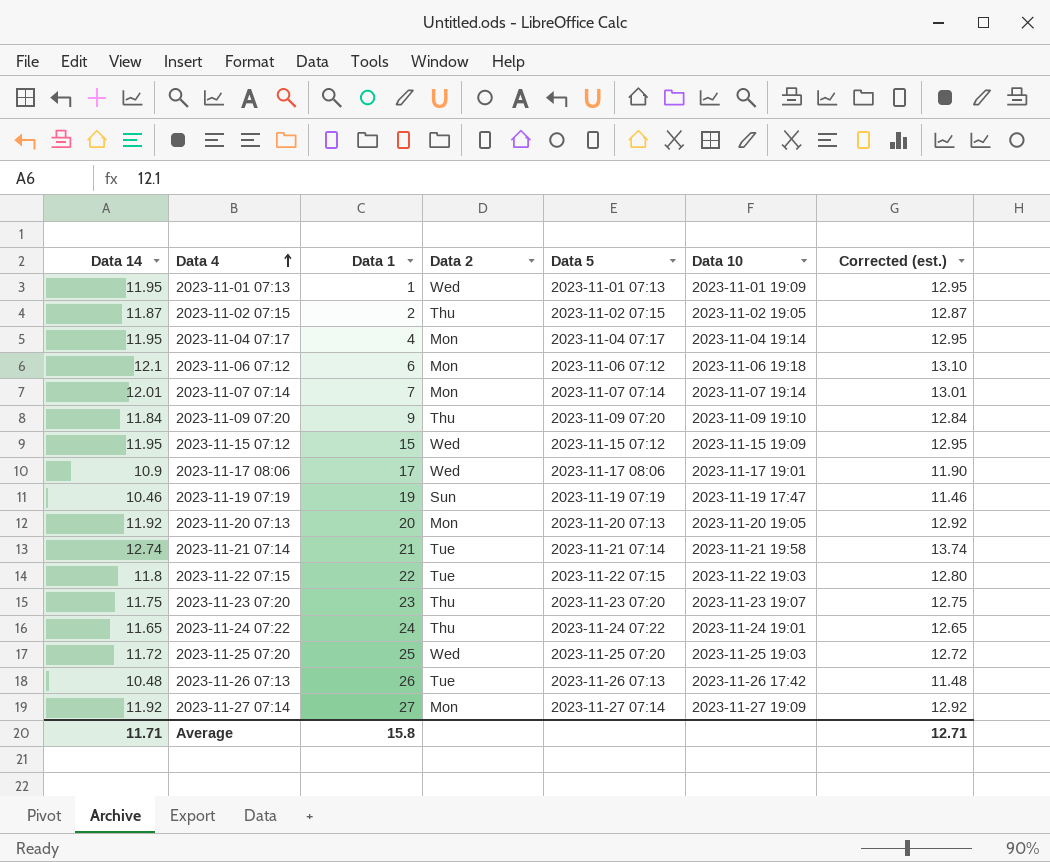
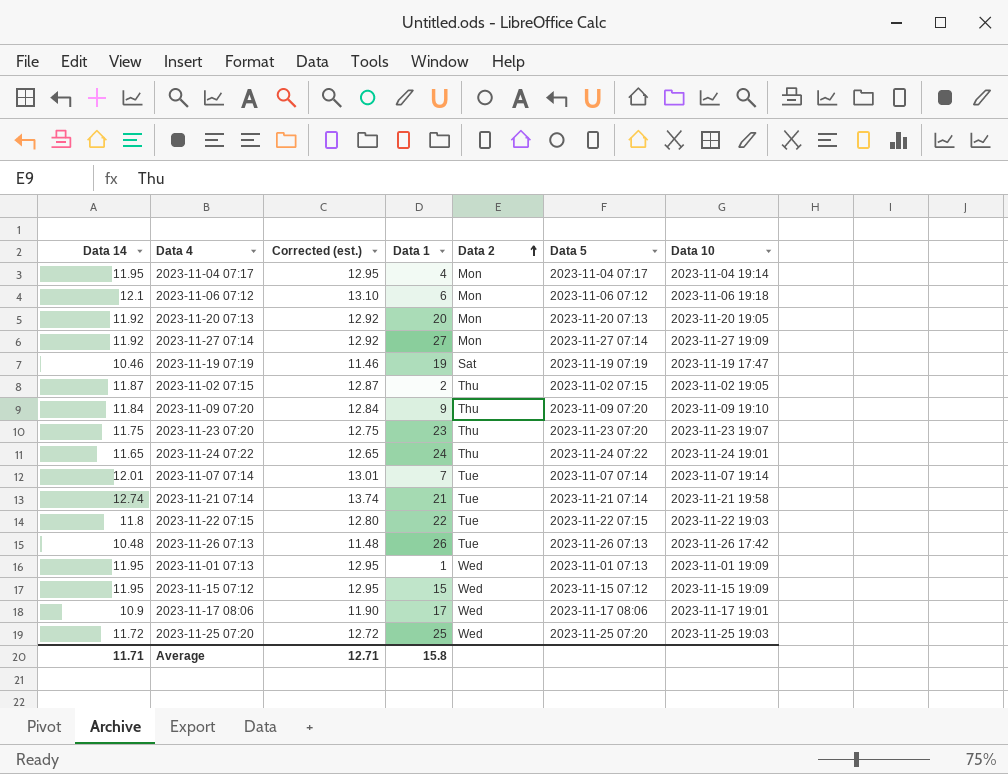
row order: Data 4 ascending -> Data 2 ascending
column Corrected (est.) | position: 7 -> 3
2023-11-19 07:19 | Data 2: Sun -> Sat
2023-11-07 07:14 | Data 2: Mon -> Tue

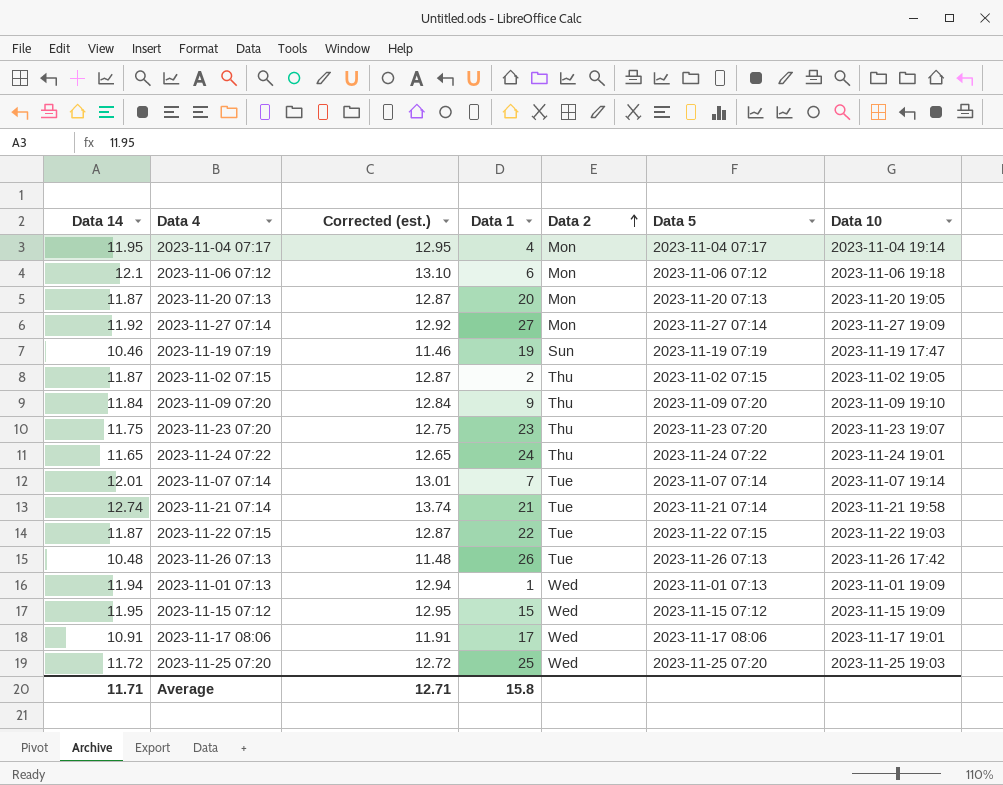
2023-11-20 07:13 | Data 14: 11.92 -> 11.87
2023-11-20 07:13 | Corrected (est.): 12.92 -> 12.87
2023-11-19 07:19 | Data 2: Sat -> Sun
2023-11-22 07:15 | Data 14: 11.8 -> 11.87
2023-11-22 07:15 | Corrected (est.): 12.80 -> 12.87
2023-11-01 07:13 | Data 14: 11.95 -> 11.94
2023-11-01 07:13 | Corrected (est.): 12.95 -> 12.94
2023-11-17 08:06 | Data 14: 10.9 -> 10.91
2023-11-17 08:06 | Corrected (est.): 11.90 -> 11.91

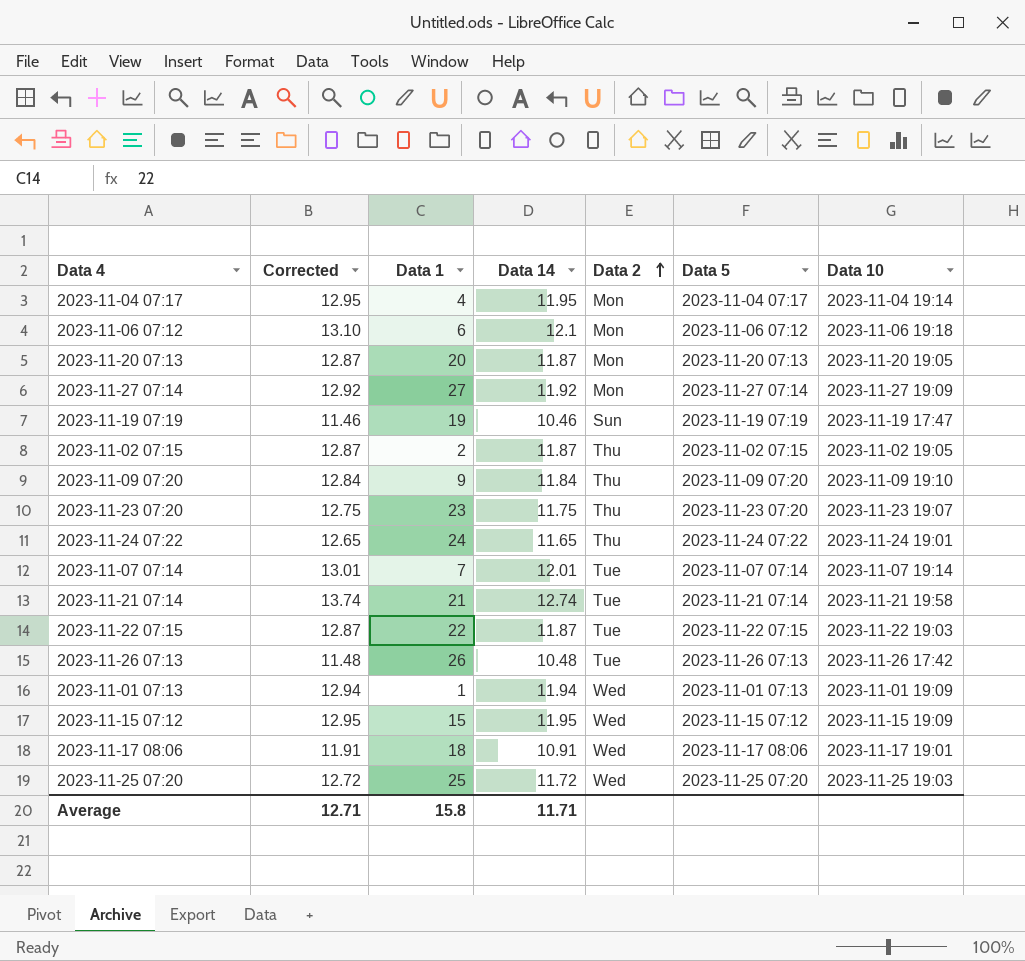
column name: Corrected (est.) -> Corrected
column Data 14 | position: 1 -> 4
2023-11-17 08:06 | Data 1: 17 -> 18

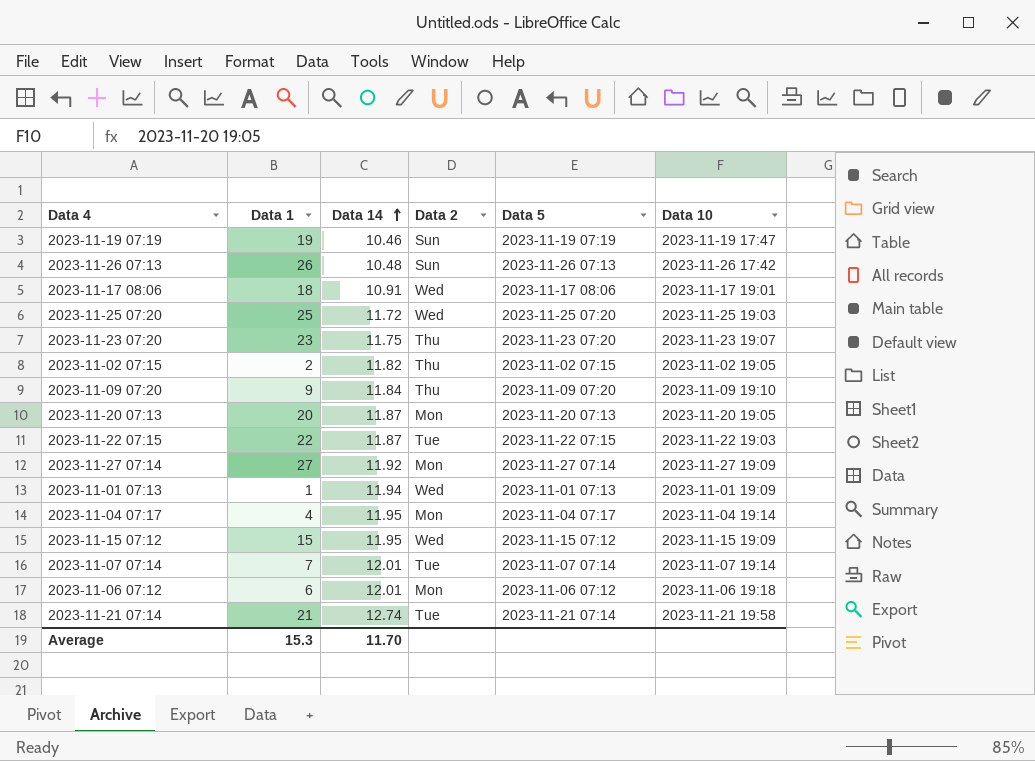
row order: Data 2 ascending -> Data 14 ascending
column Corrected | formula: [Data 14] + 1 -> none
row 2023-11-24 07:22: 12.65 | 24 | 11.65 | Thu | 2023-11-24 07:22 | 2023-11-24 19:01 -> none
2023-11-26 07:13 | Data 2: Tue -> Sun
2023-11-02 07:15 | Data 14: 11.87 -> 11.82
2023-11-06 07:12 | Data 14: 12.1 -> 12.01
Average | Data 1: 15.8 -> 15.3
Average | Data 14: 11.71 -> 11.70

